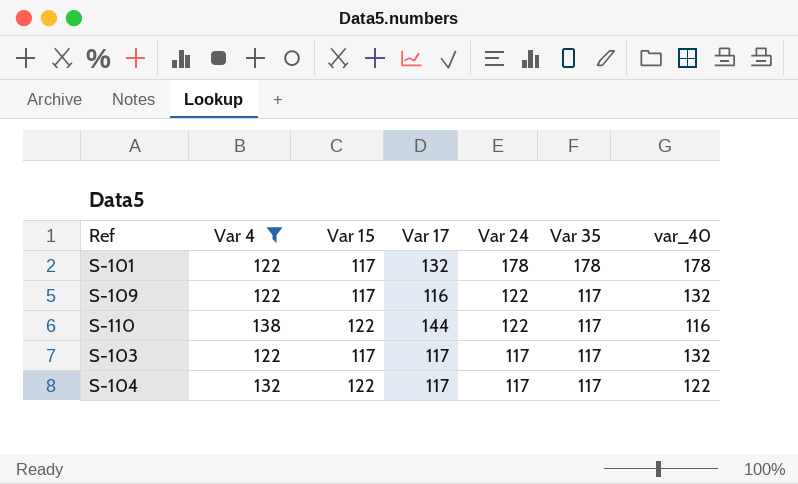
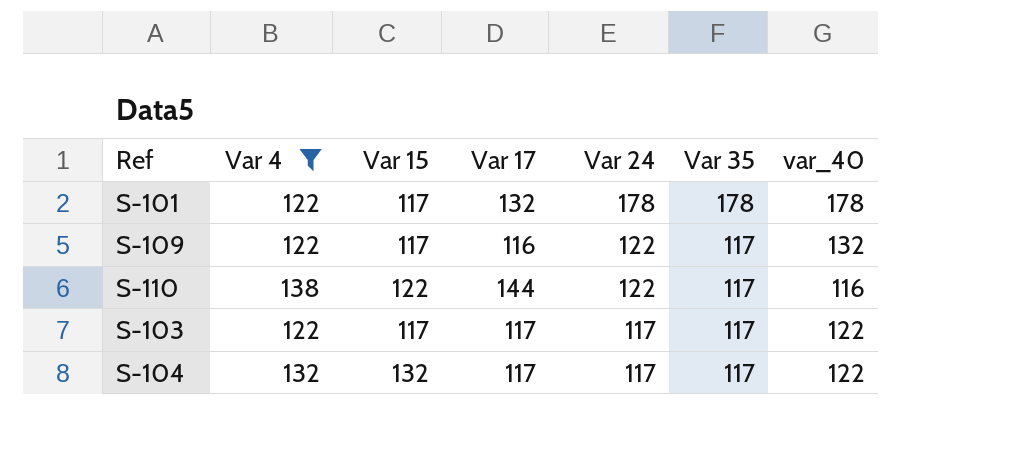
S-103 | var_40: 132 -> 122
S-104 | Var 15: 122 -> 132

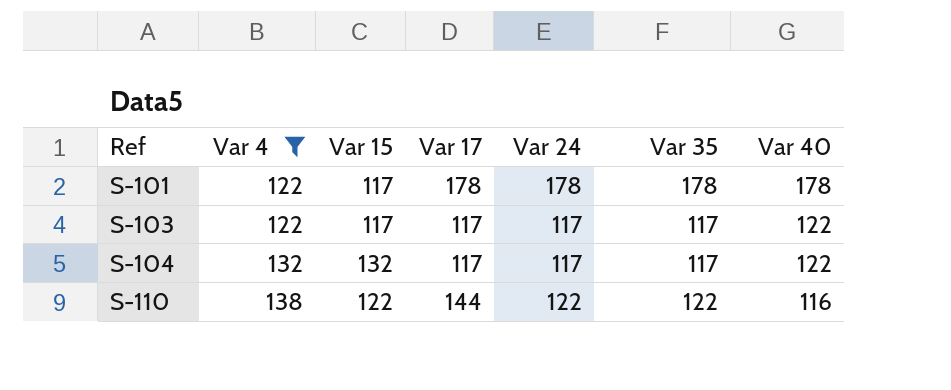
row order: Var 24 descending -> Ref ascending
column name: var_40 -> Var 40
row S-109: 122 | 117 | 116 | 122 | 117 | 132 -> none
S-101 | Var 17: 132 -> 178
S-110 | Var 35: 117 -> 122

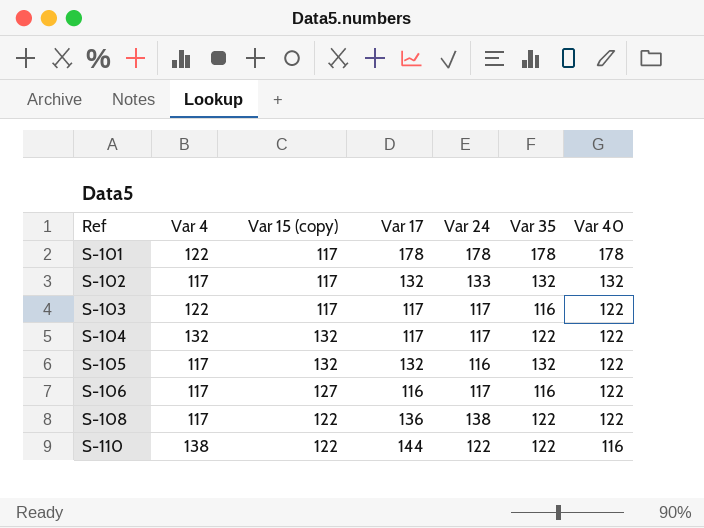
filter: Var 4 != 117 -> none
column name: Var 15 -> Var 15 (copy)
S-103 | Var 35: 117 -> 116
S-104 | Var 35: 117 -> 122

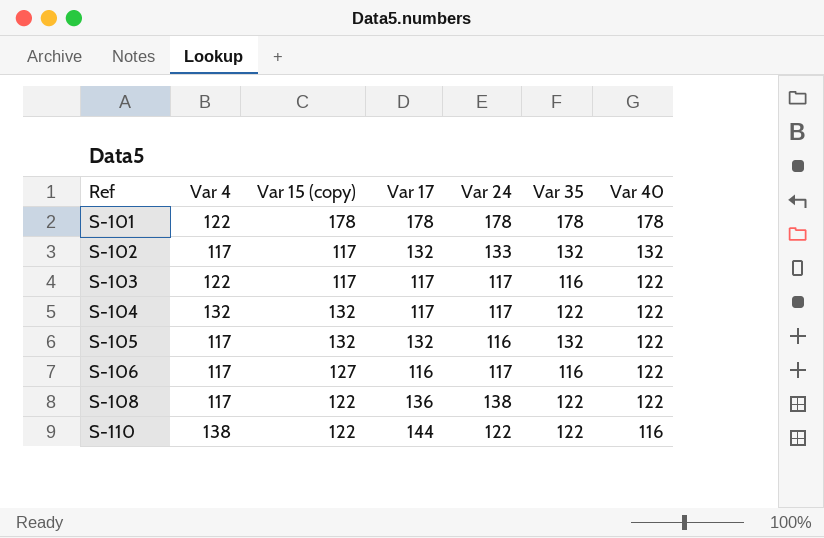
S-101 | Var 15 (copy): 117 -> 178

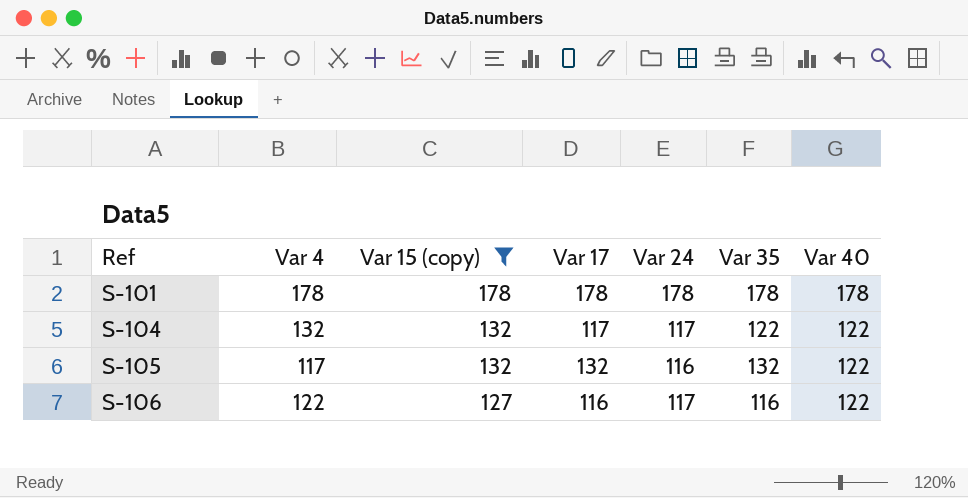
filter: none -> Var 15 (copy) >= 127
S-101 | Var 4: 122 -> 178
S-106 | Var 4: 117 -> 122

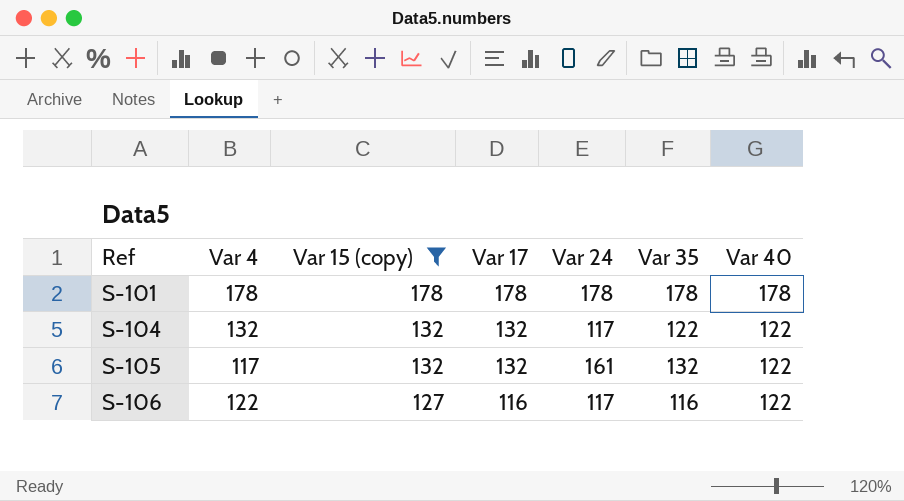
S-104 | Var 17: 117 -> 132
S-105 | Var 24: 116 -> 161

